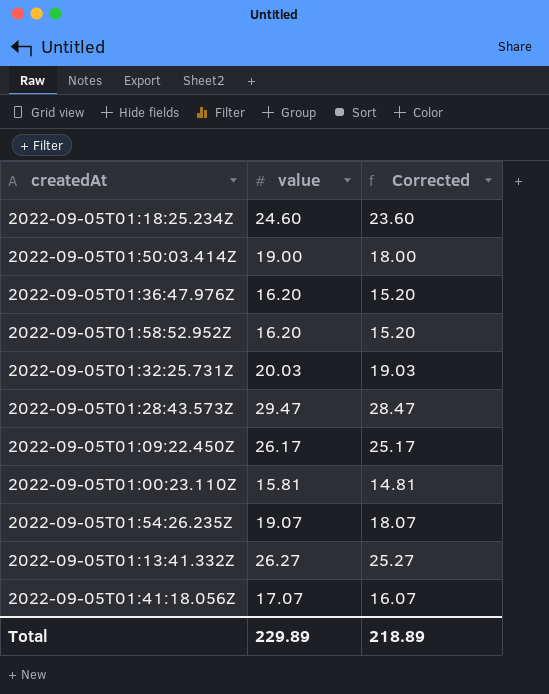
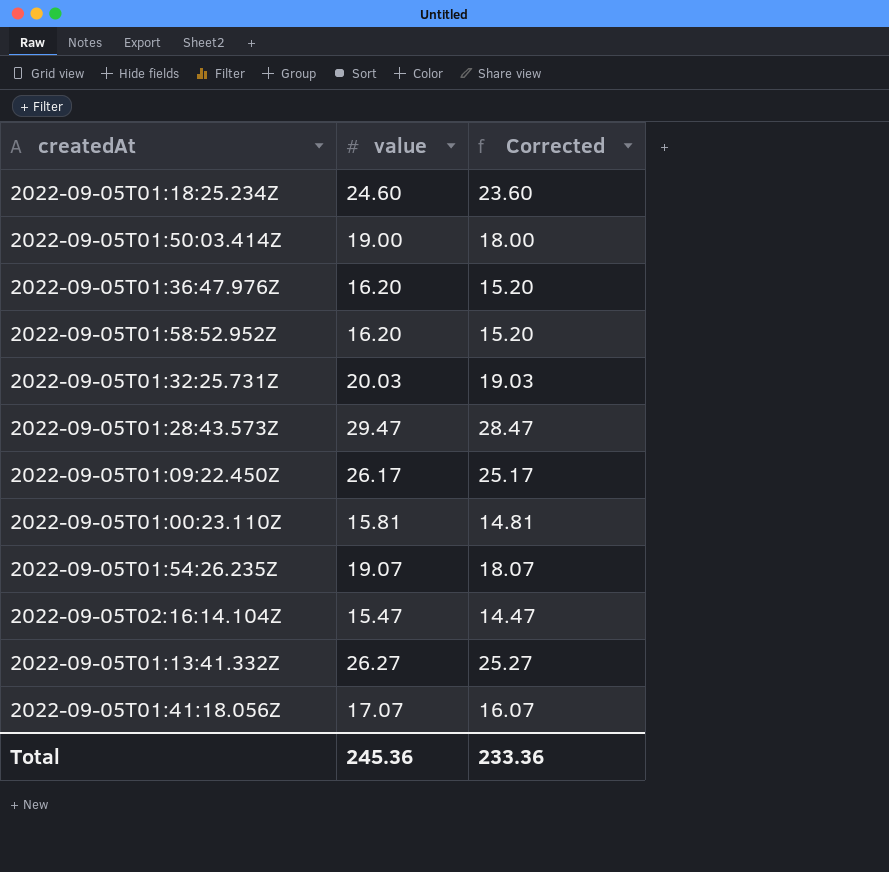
row 2022-09-05T02:16:14.104Z: none -> 15.47 | 14.47
Total | value: 229.89 -> 245.36
Total | Corrected: 218.89 -> 233.36

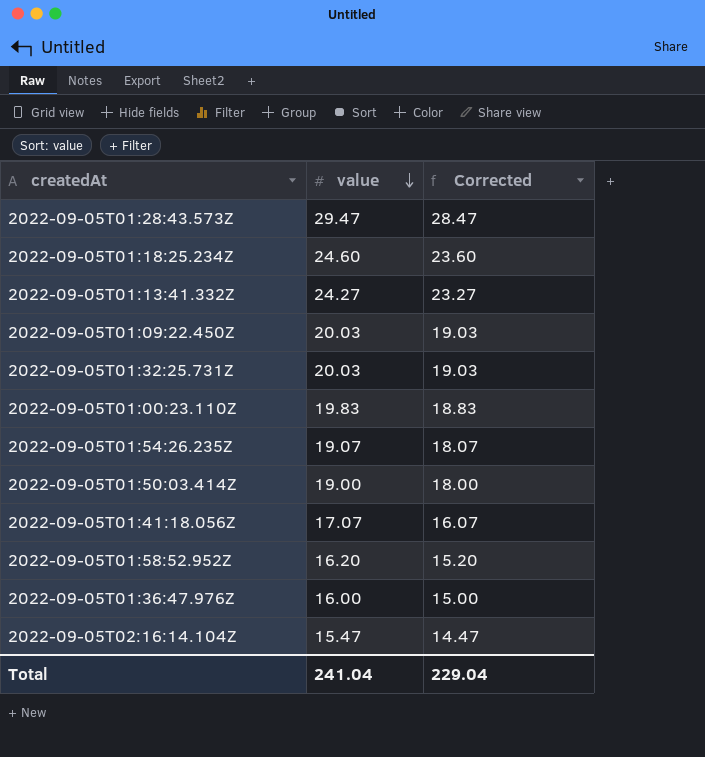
row order: none -> value descending
2022-09-05T01:13:41.332Z | value: 26.27 -> 24.27
2022-09-05T01:13:41.332Z | Corrected: 25.27 -> 23.27
2022-09-05T01:09:22.450Z | value: 26.17 -> 20.03
2022-09-05T01:09:22.450Z | Corrected: 25.17 -> 19.03
2022-09-05T01:00:23.110Z | value: 15.81 -> 19.83
2022-09-05T01:00:23.110Z | Corrected: 14.81 -> 18.83
2022-09-05T01:36:47.976Z | value: 16.20 -> 16.00
2022-09-05T01:36:47.976Z | Corrected: 15.20 -> 15.00
Total | value: 245.36 -> 241.04
Total | Corrected: 233.36 -> 229.04

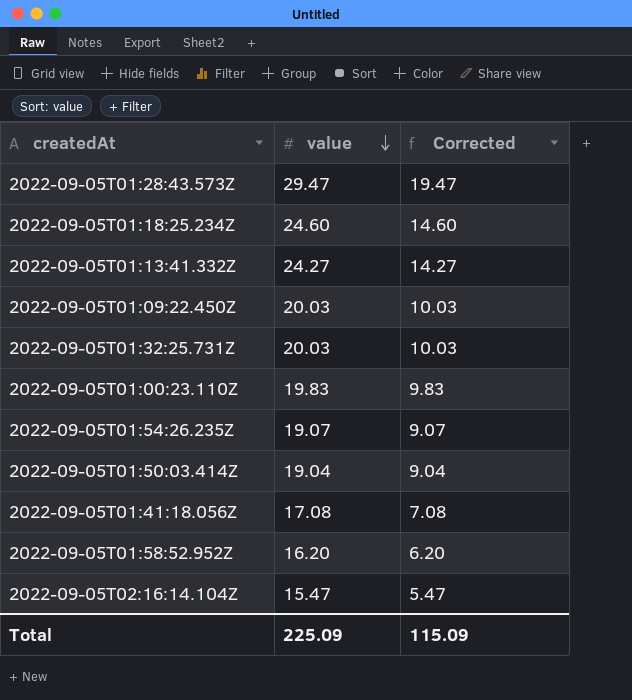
column Corrected | formula: [value] - 1 -> [value] - 10
row 2022-09-05T01:36:47.976Z: 16.00 | 15.00 -> none
2022-09-05T01:50:03.414Z | value: 19.00 -> 19.04
2022-09-05T01:41:18.056Z | value: 17.07 -> 17.08
Total | value: 241.04 -> 225.09
Total | Corrected: 229.04 -> 115.09

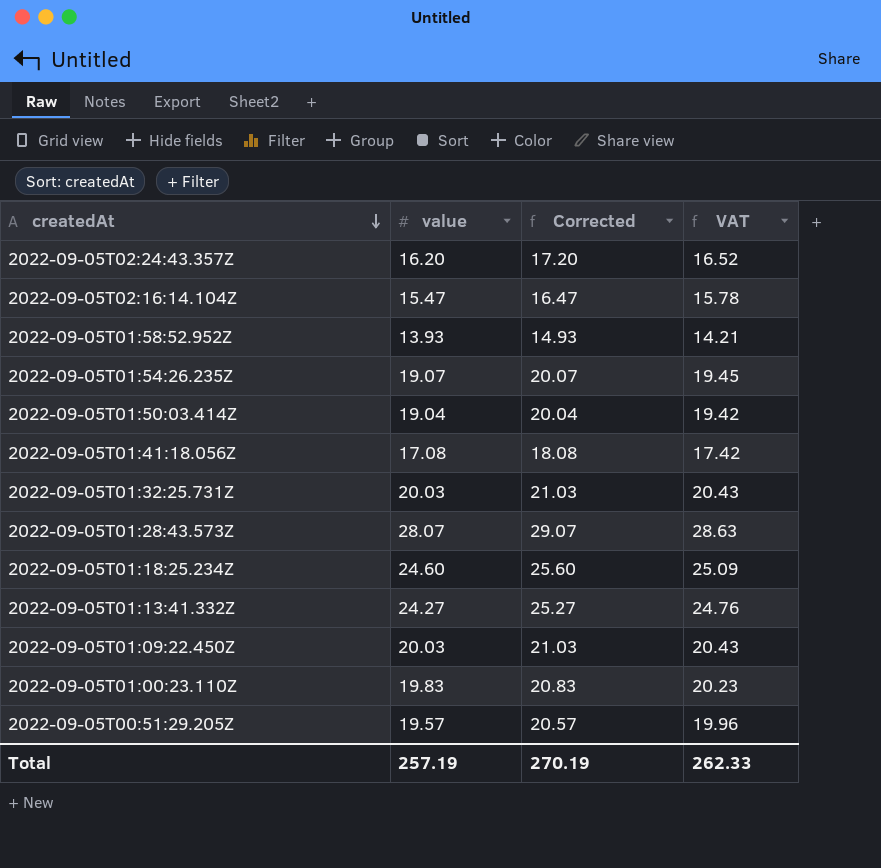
row order: value descending -> createdAt descending
column Corrected | formula: [value] - 10 -> [value] + 1
column VAT | formula: none -> [value] * 1.02
row 2022-09-05T02:24:43.357Z: none -> 16.20 | 17.20 | 16.52
2022-09-05T01:58:52.952Z | value: 16.20 -> 13.93
2022-09-05T01:28:43.573Z | value: 29.47 -> 28.07
row 2022-09-05T00:51:29.205Z: none -> 19.57 | 20.57 | 19.96
Total | value: 225.09 -> 257.19
Total | Corrected: 115.09 -> 270.19

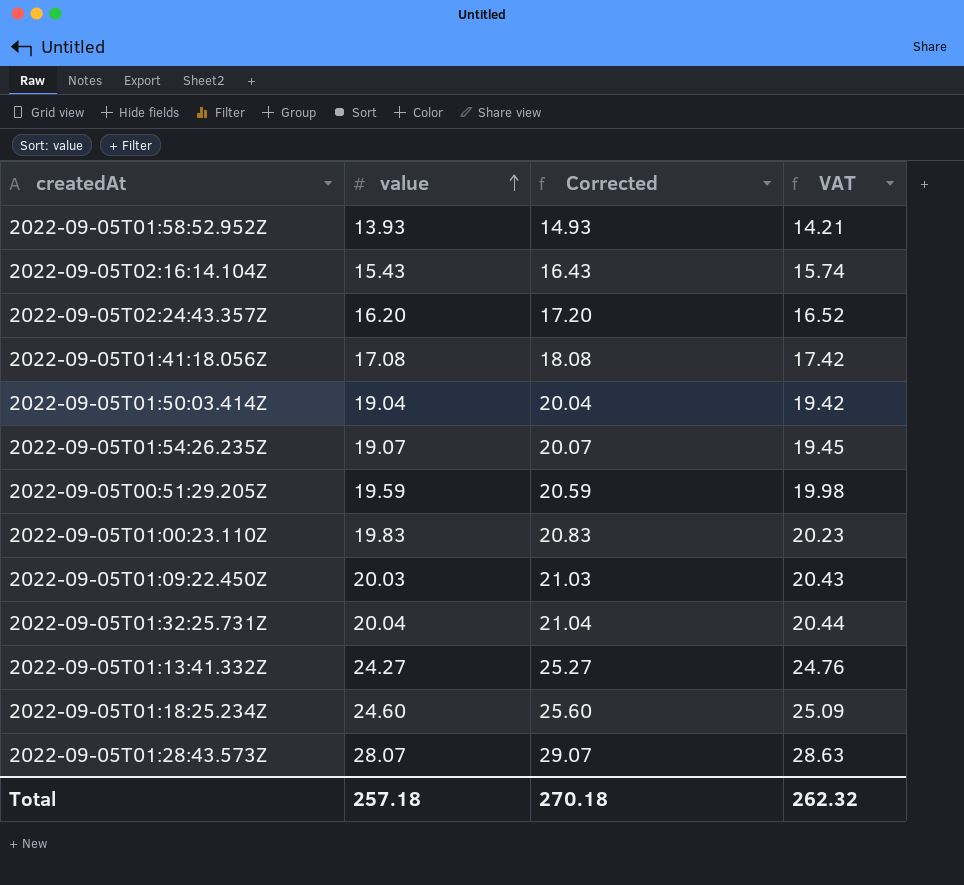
row order: createdAt descending -> value ascending
2022-09-05T02:16:14.104Z | value: 15.47 -> 15.43
2022-09-05T02:16:14.104Z | Corrected: 16.47 -> 16.43
2022-09-05T02:16:14.104Z | VAT: 15.78 -> 15.74
2022-09-05T00:51:29.205Z | value: 19.57 -> 19.59
2022-09-05T00:51:29.205Z | Corrected: 20.57 -> 20.59
2022-09-05T00:51:29.205Z | VAT: 19.96 -> 19.98
2022-09-05T01:32:25.731Z | value: 20.03 -> 20.04
2022-09-05T01:32:25.731Z | Corrected: 21.03 -> 21.04
2022-09-05T01:32:25.731Z | VAT: 20.43 -> 20.44
Total | value: 257.19 -> 257.18
Total | Corrected: 270.19 -> 270.18
Total | VAT: 262.33 -> 262.32

